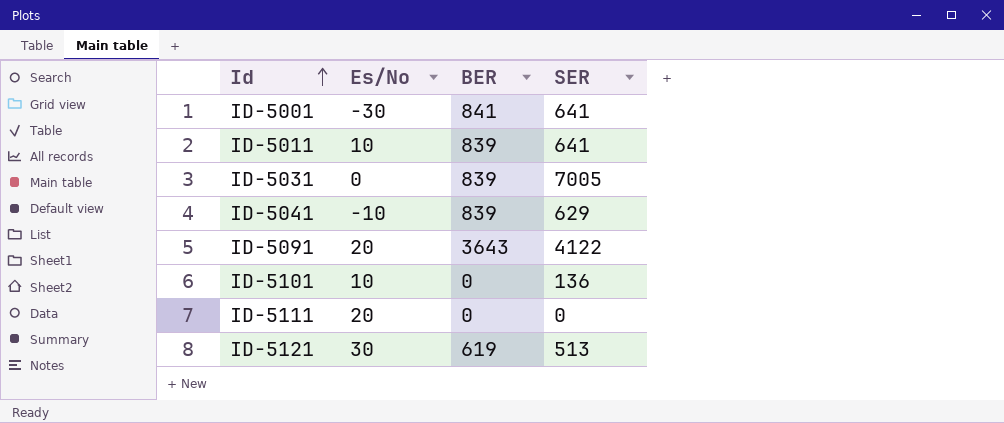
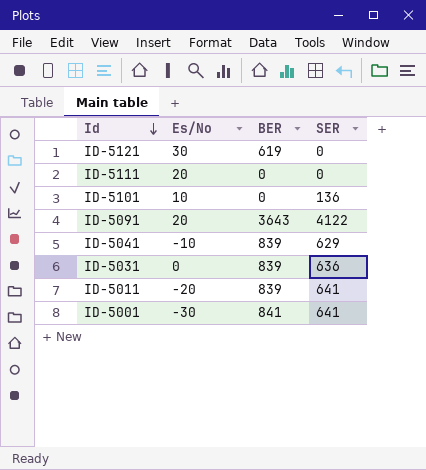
row order: Id ascending -> Id descending
ID-5121 | SER: 513 -> 0
ID-5031 | SER: 7005 -> 636
ID-5011 | Es/No: 10 -> -20

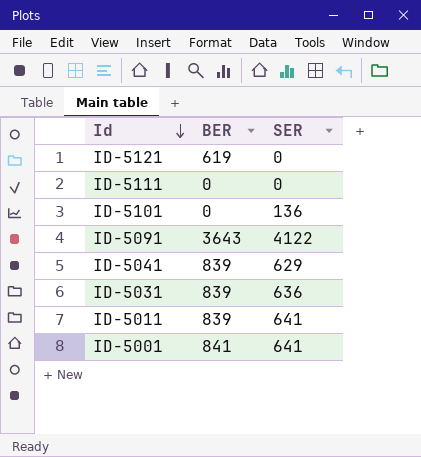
column Es/No | position: 2 -> none

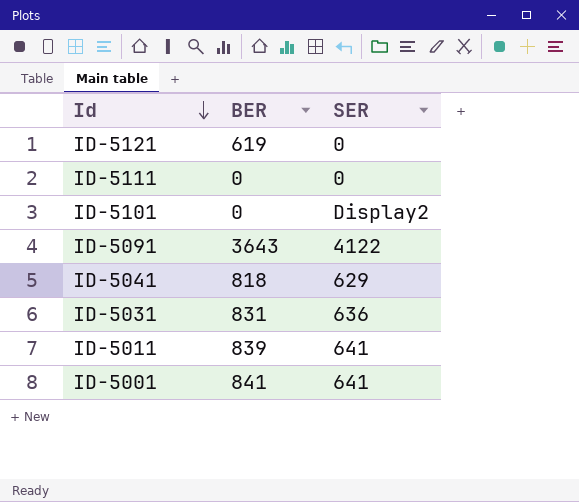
ID-5101 | SER: 136 -> Display2
ID-5041 | BER: 839 -> 818
ID-5031 | BER: 839 -> 831

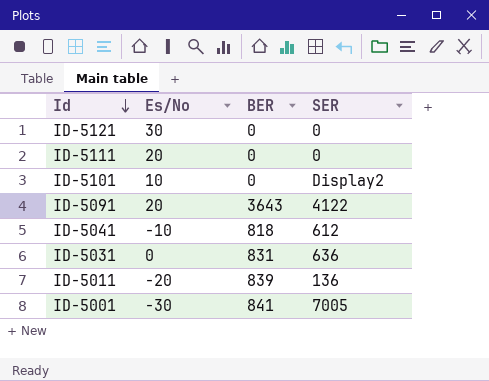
column Es/No | position: none -> 2
ID-5121 | BER: 619 -> 0
ID-5041 | SER: 629 -> 612
ID-5011 | SER: 641 -> 136
ID-5001 | SER: 641 -> 7005

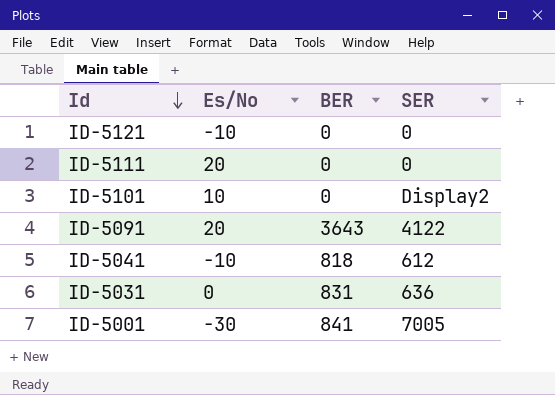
row ID-5011: -20 | 839 | 136 -> none
ID-5121 | Es/No: 30 -> -10

